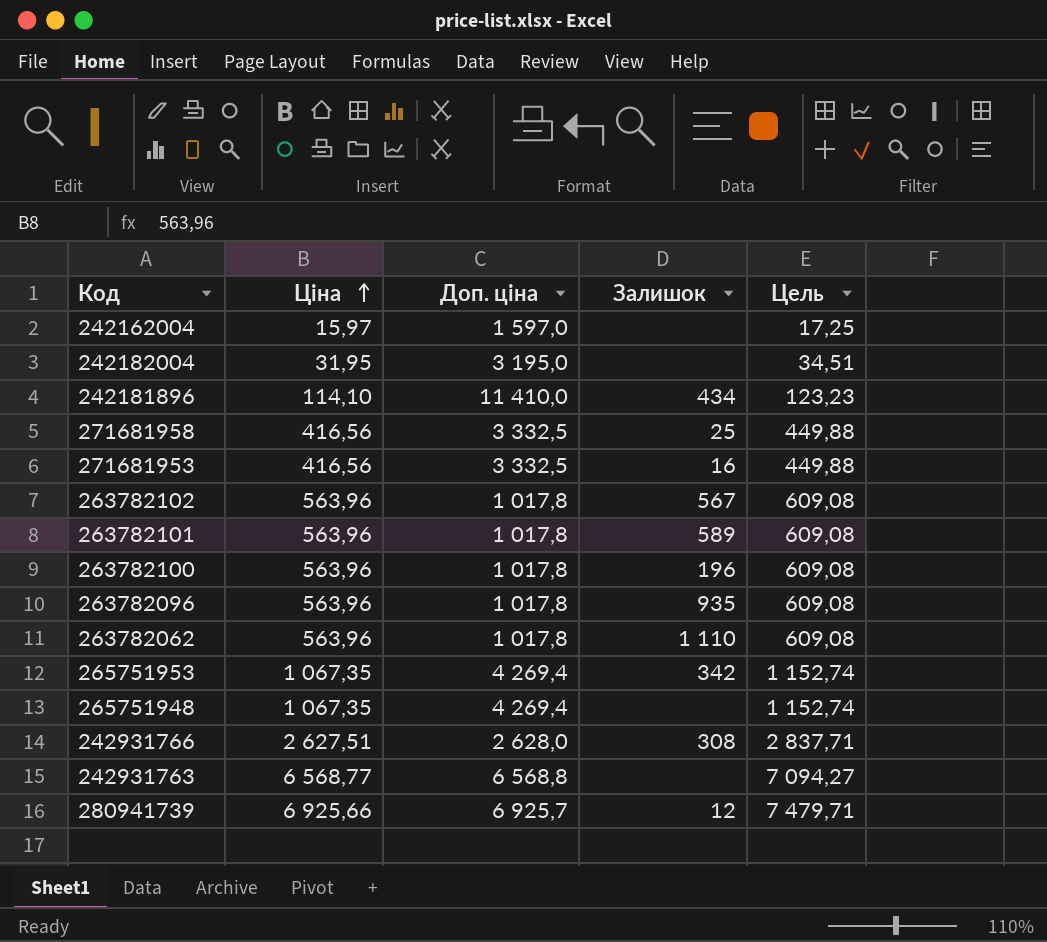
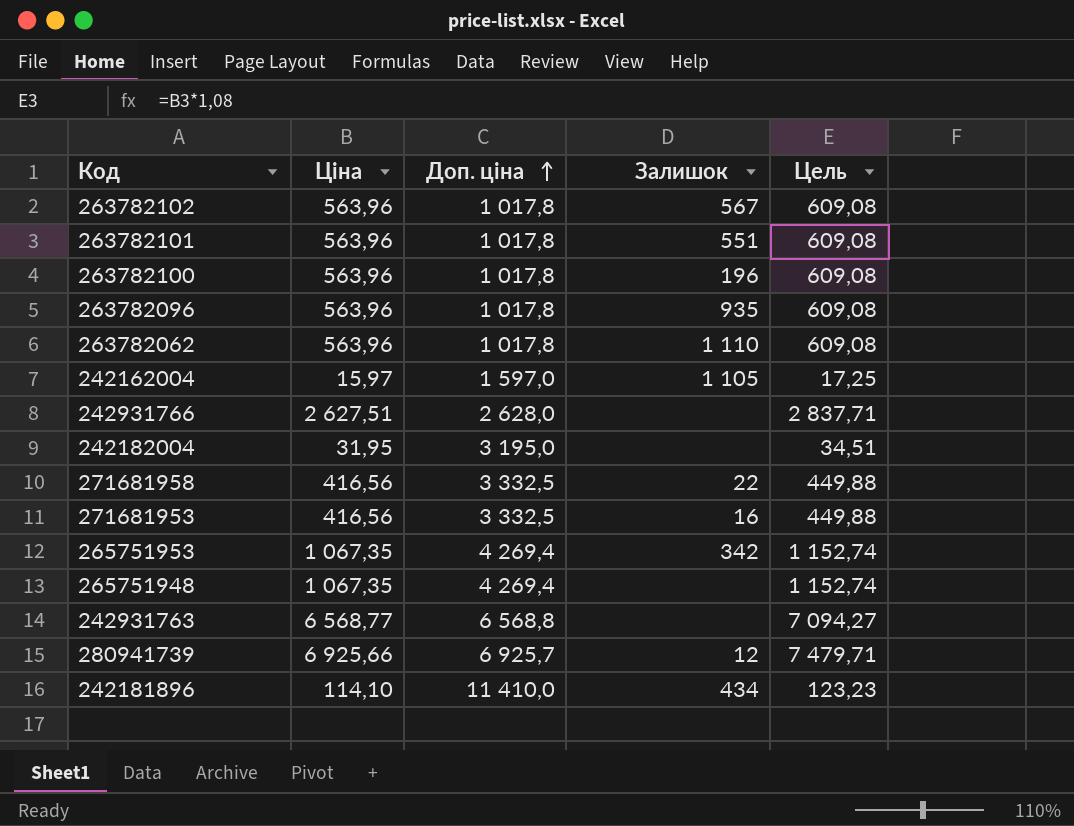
row order: Ціна ascending -> Доп. ціна ascending
263782101 | Залишок: 589 -> 551
242162004 | Залишок: none -> 1 105
242931766 | Залишок: 308 -> none
271681958 | Залишок: 25 -> 22

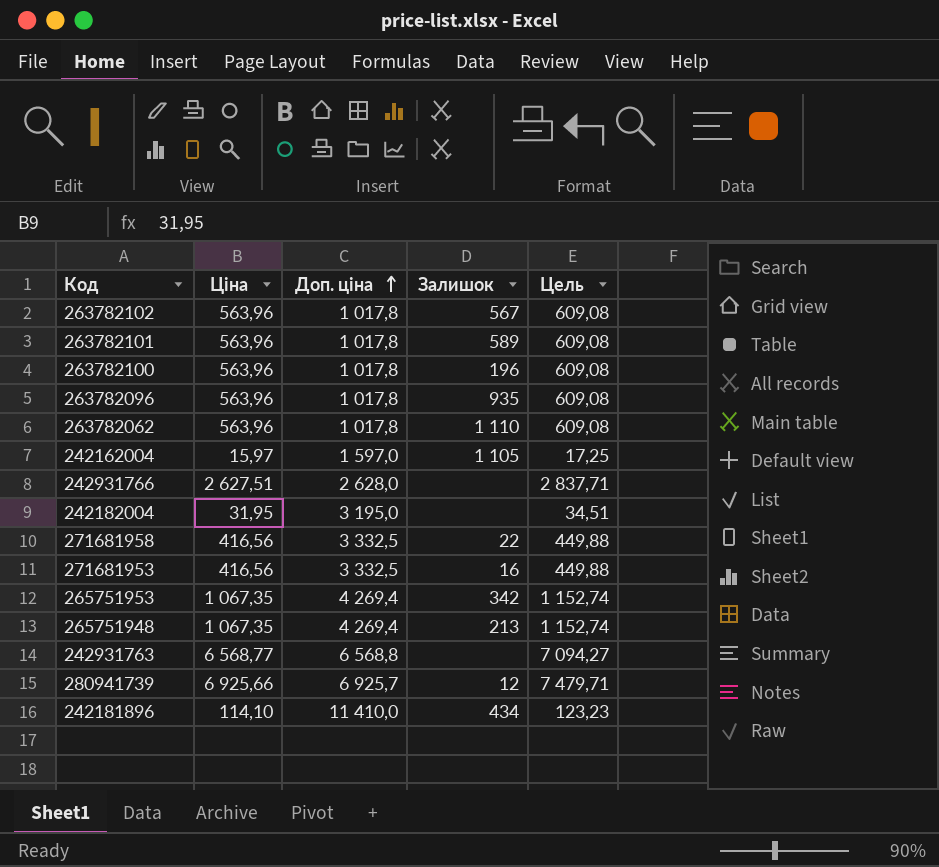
263782101 | Залишок: 551 -> 589
265751948 | Залишок: none -> 213

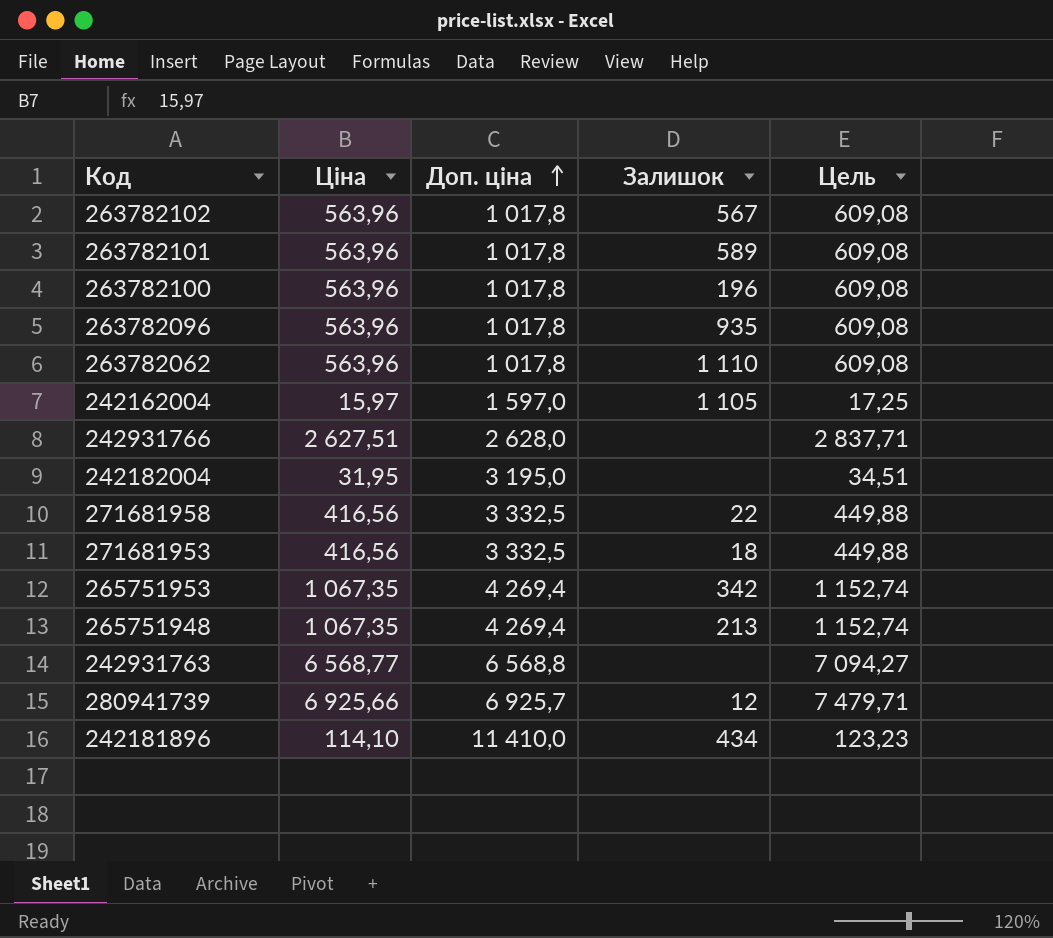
271681953 | Залишок: 16 -> 18

